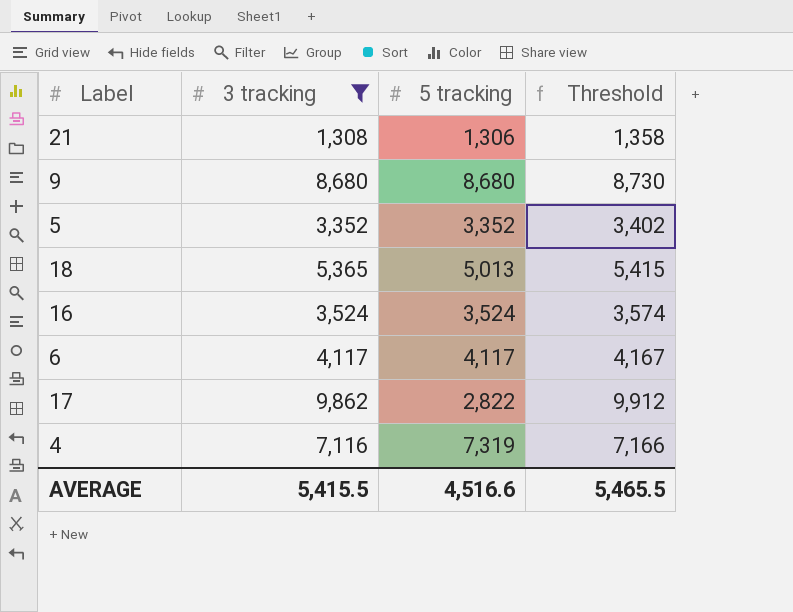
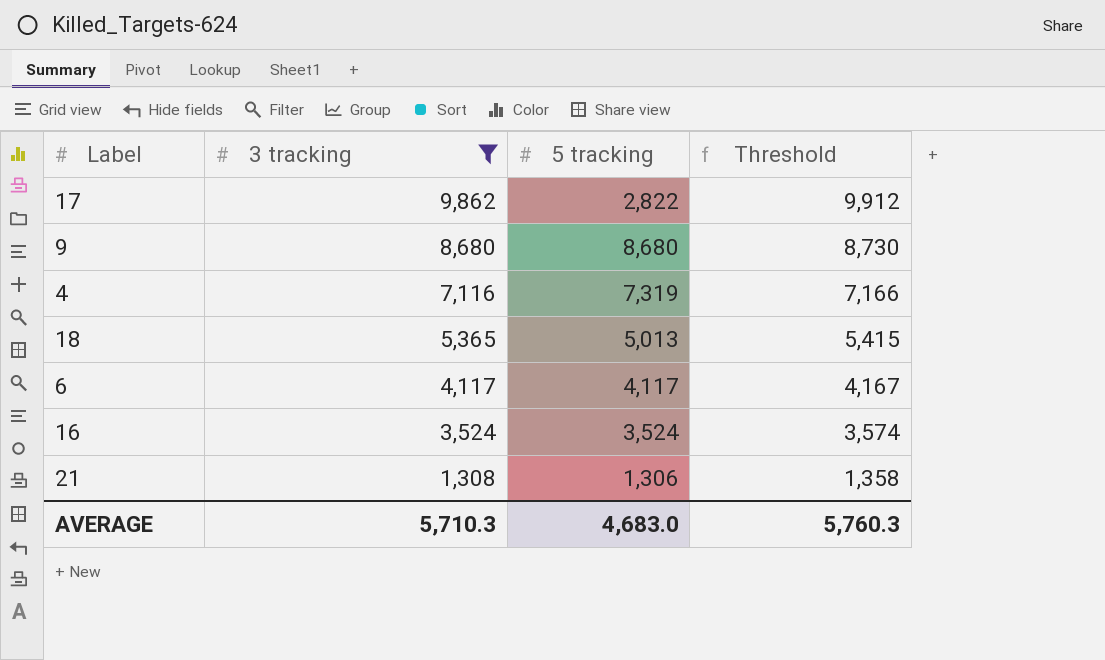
row order: none -> 3 tracking descending
row 5: 3,352 | 3,352 | 3,402 -> none
AVERAGE | 3 tracking: 5,415.5 -> 5,710.3
AVERAGE | 5 tracking: 4,516.6 -> 4,683.0
AVERAGE | Threshold: 5,465.5 -> 5,760.3

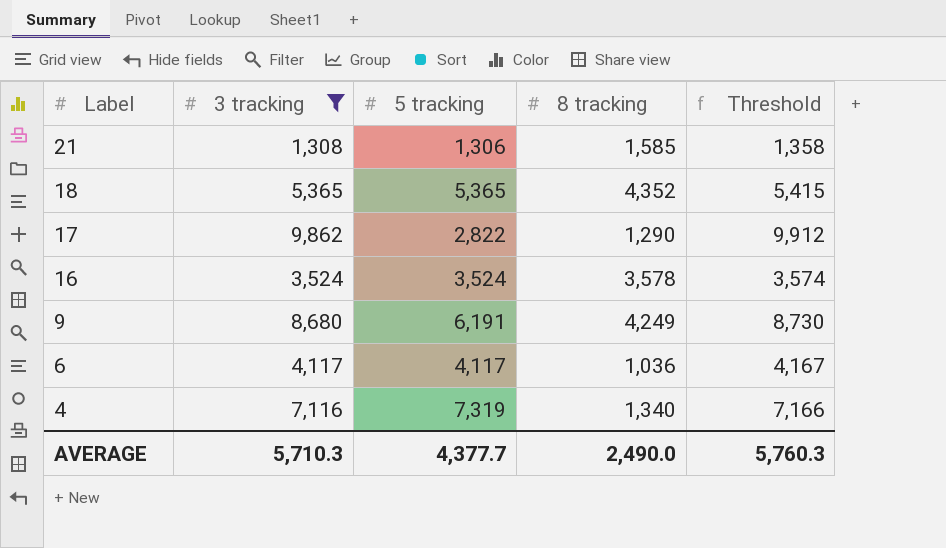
row order: 3 tracking descending -> Label descending
column 8 tracking | position: none -> 4
18 | 5 tracking: 5,013 -> 5,365
9 | 5 tracking: 8,680 -> 6,191
AVERAGE | 5 tracking: 4,683.0 -> 4,377.7

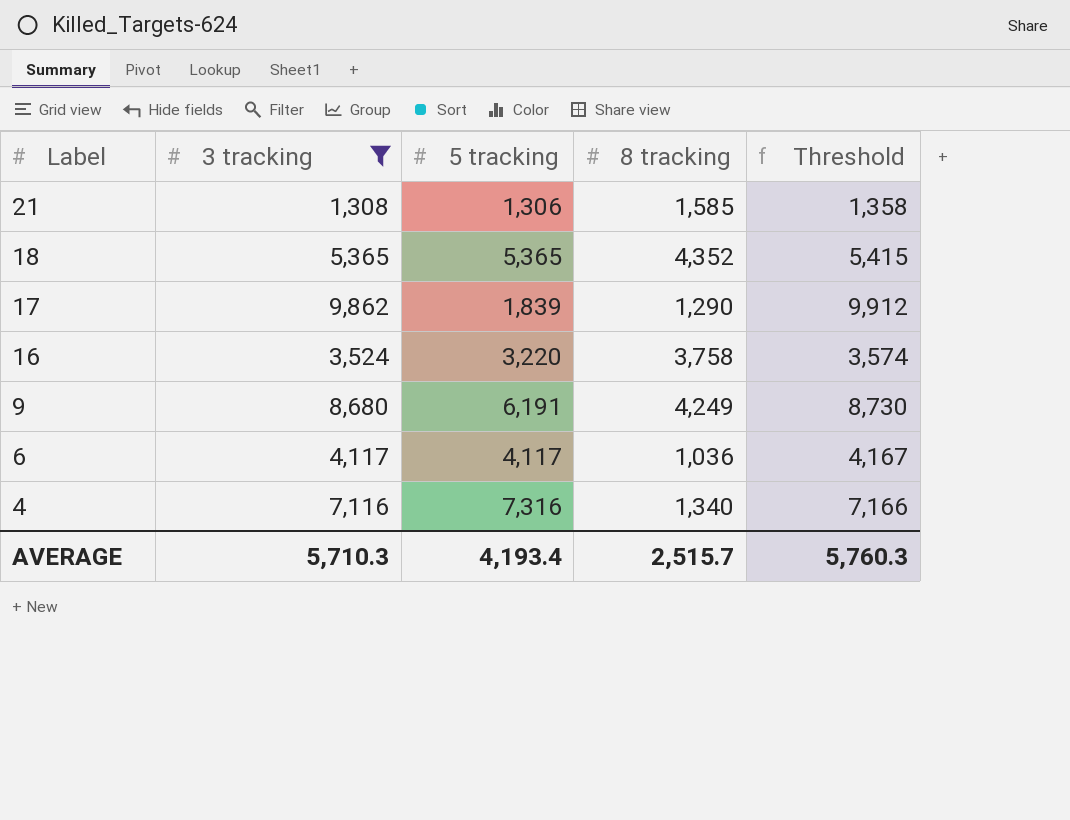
17 | 5 tracking: 2,822 -> 1,839
16 | 5 tracking: 3,524 -> 3,220
16 | 8 tracking: 3,578 -> 3,758
4 | 5 tracking: 7,319 -> 7,316
AVERAGE | 5 tracking: 4,377.7 -> 4,193.4
AVERAGE | 8 tracking: 2,490.0 -> 2,515.7

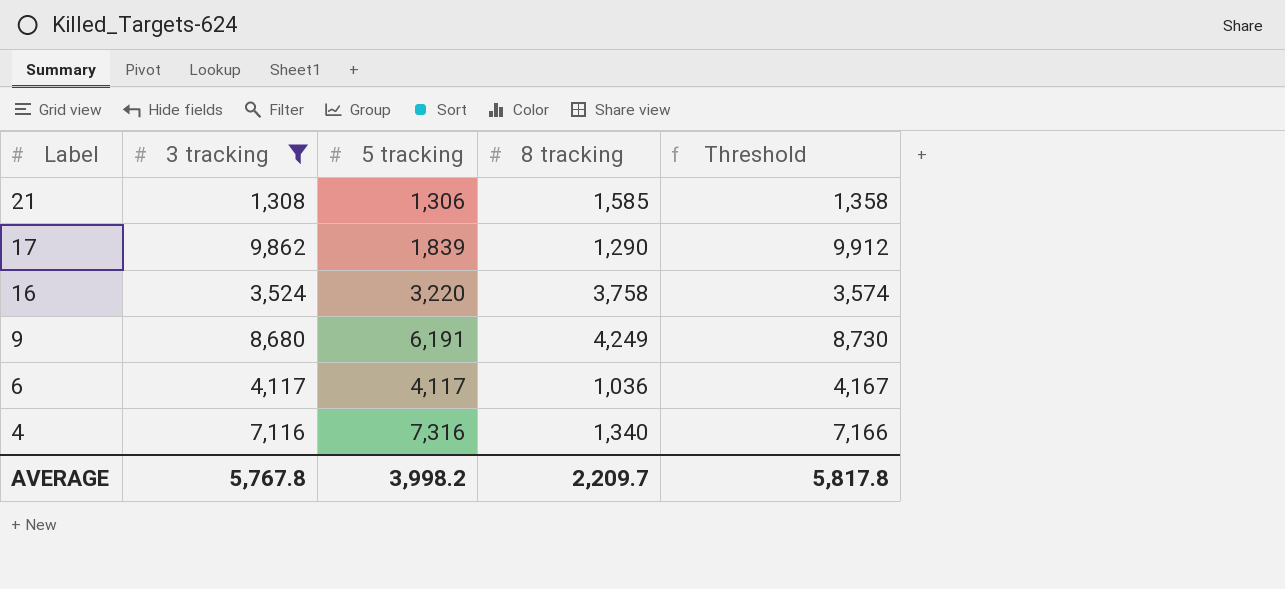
row 18: 5,365 | 5,365 | 4,352 | 5,415 -> none
AVERAGE | 3 tracking: 5,710.3 -> 5,767.8
AVERAGE | 5 tracking: 4,193.4 -> 3,998.2
AVERAGE | 8 tracking: 2,515.7 -> 2,209.7
AVERAGE | Threshold: 5,760.3 -> 5,817.8

